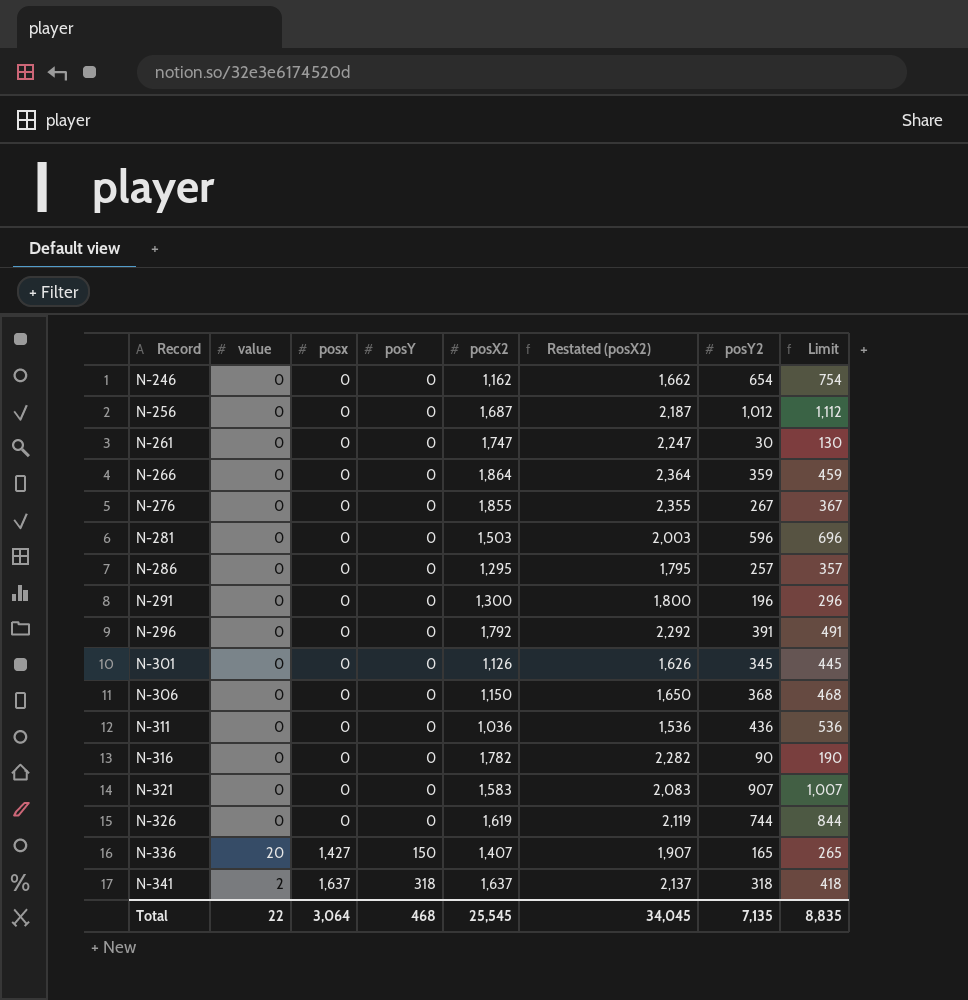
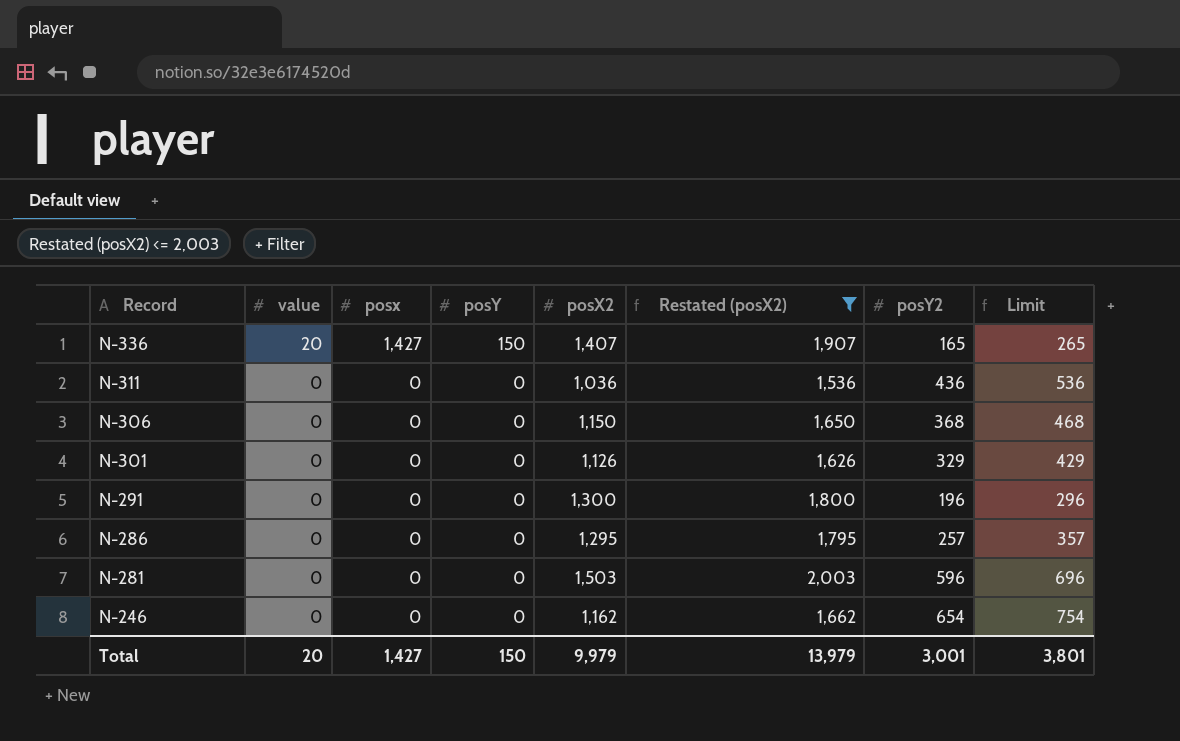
filter: none -> Restated (posX2) <= 2,003
row order: Record ascending -> Record descending
N-301 | posY2: 345 -> 329
N-301 | Limit: 445 -> 429
Total | value: 22 -> 20
Total | posx: 3,064 -> 1,427
Total | posY: 468 -> 150
Total | posX2: 25,545 -> 9,979
Total | Restated (posX2): 34,045 -> 13,979
Total | posY2: 7,135 -> 3,001
Total | Limit: 8,835 -> 3,801

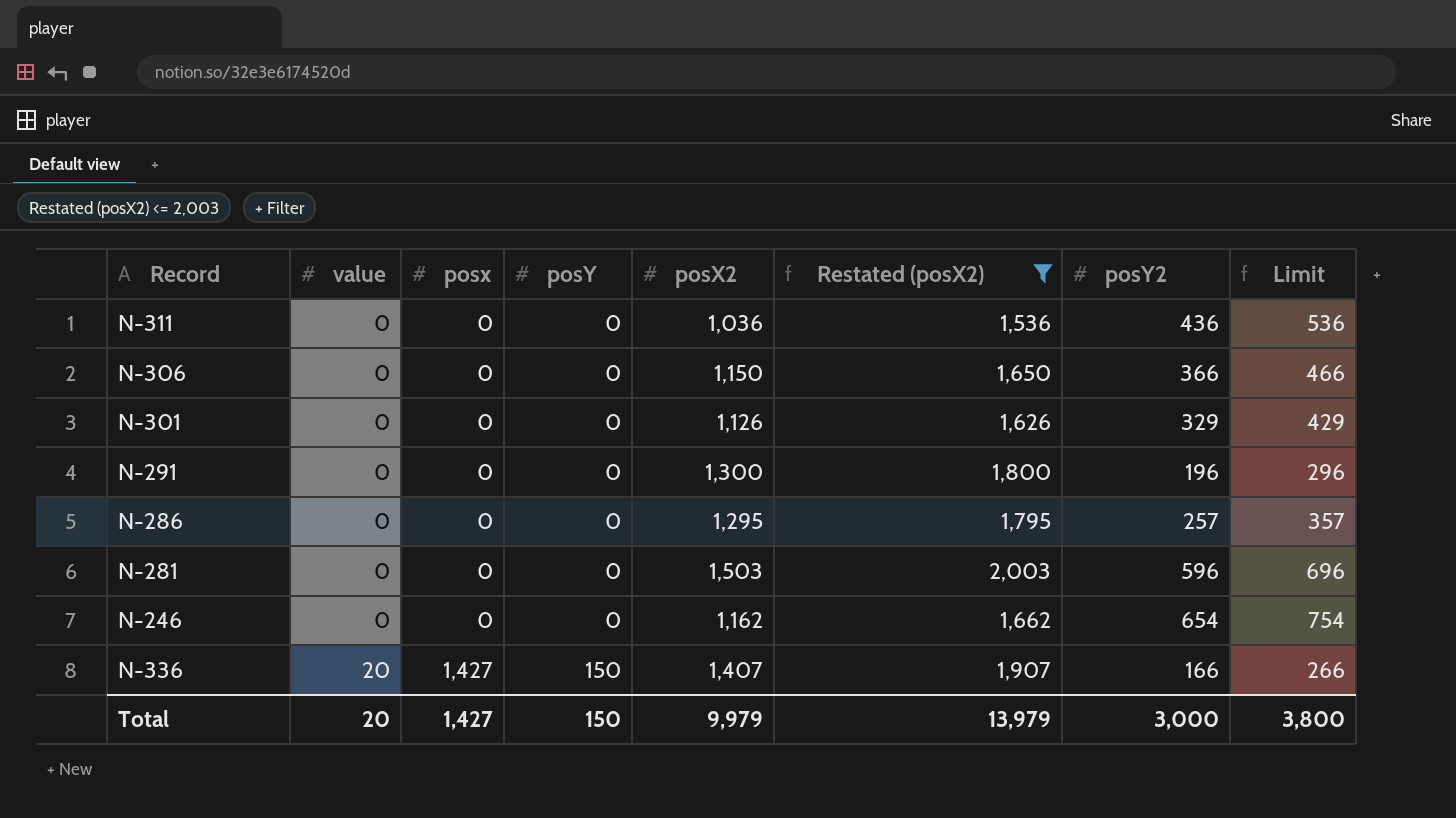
row order: Record descending -> value ascending
N-306 | posY2: 368 -> 366
N-306 | Limit: 468 -> 466
N-336 | posY2: 165 -> 166
N-336 | Limit: 265 -> 266
Total | posY2: 3,001 -> 3,000
Total | Limit: 3,801 -> 3,800

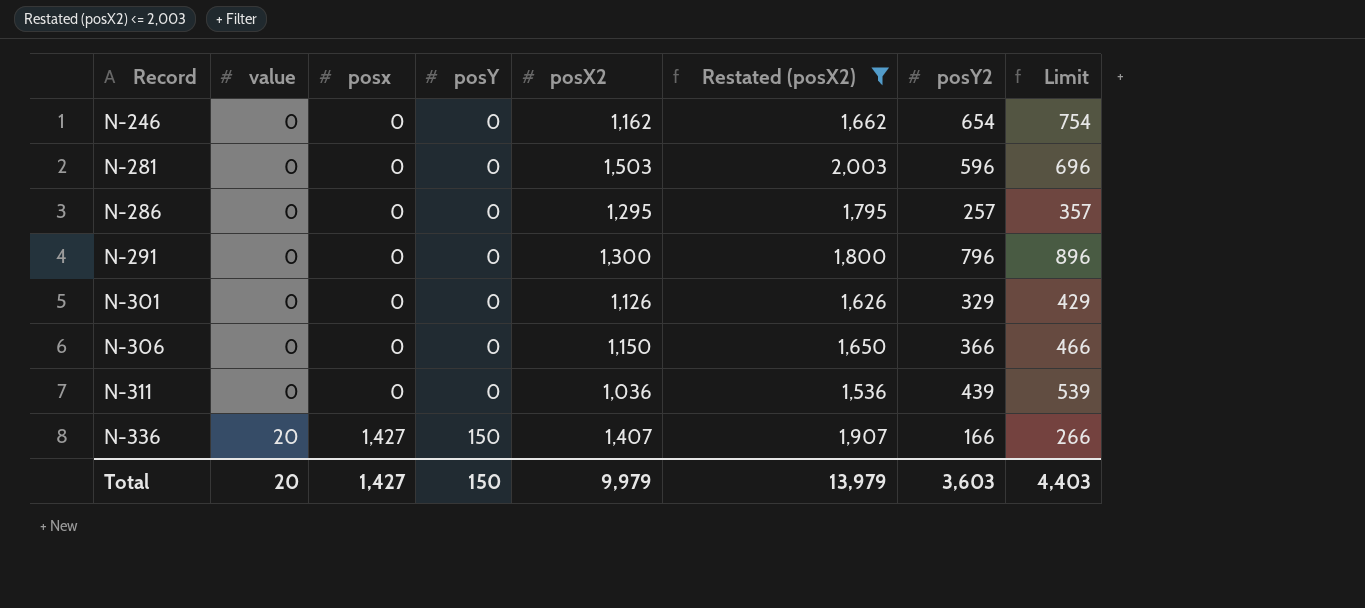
row order: value ascending -> Record ascending
N-291 | posY2: 196 -> 796
N-291 | Limit: 296 -> 896
N-311 | posY2: 436 -> 439
N-311 | Limit: 536 -> 539
Total | posY2: 3,000 -> 3,603
Total | Limit: 3,800 -> 4,403

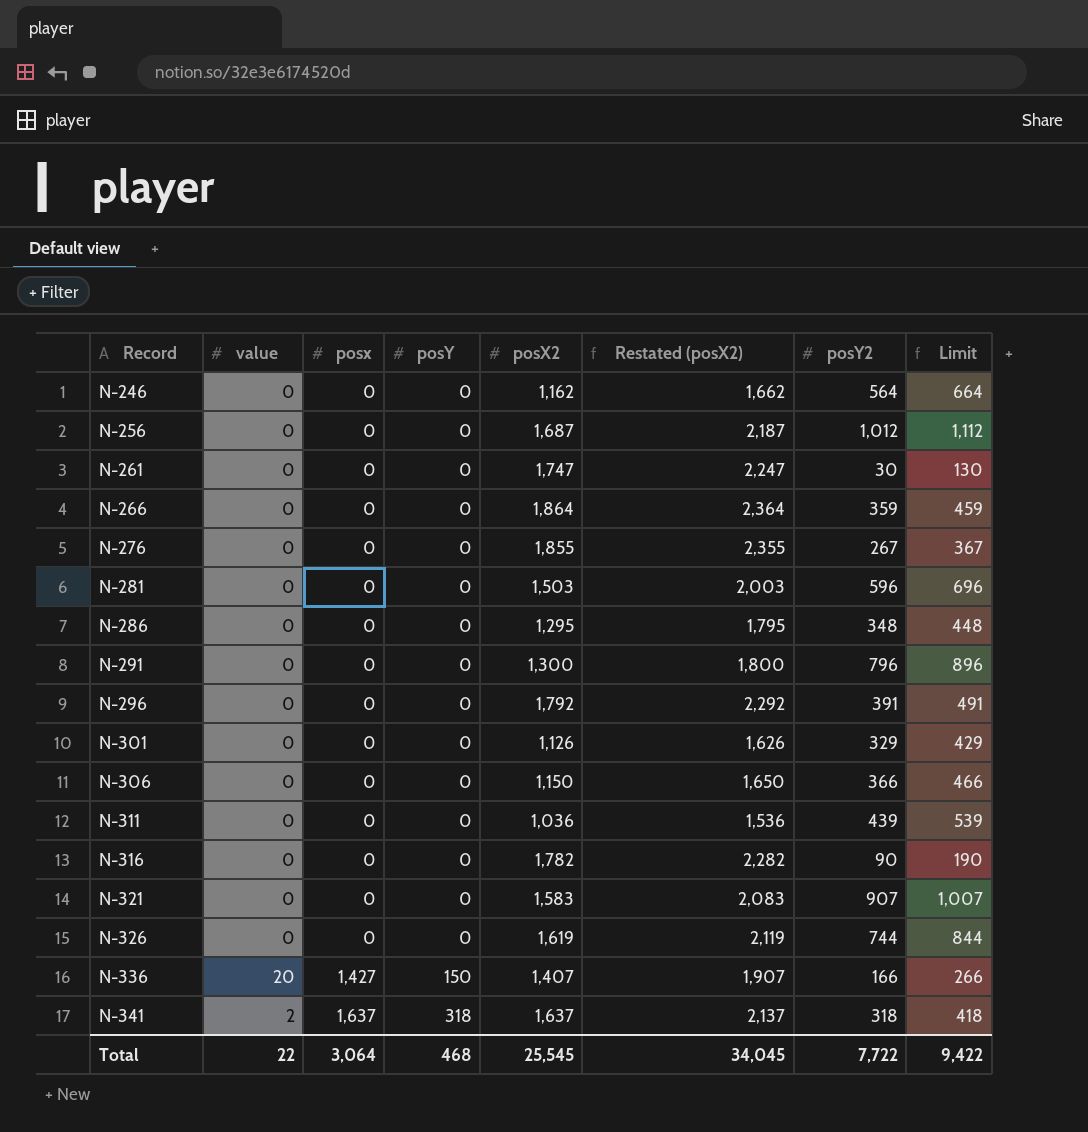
filter: Restated (posX2) <= 2,003 -> none
N-246 | posY2: 654 -> 564
N-246 | Limit: 754 -> 664
N-286 | posY2: 257 -> 348
N-286 | Limit: 357 -> 448
Total | value: 20 -> 22
Total | posx: 1,427 -> 3,064
Total | posY: 150 -> 468
Total | posX2: 9,979 -> 25,545
Total | Restated (posX2): 13,979 -> 34,045
Total | posY2: 3,603 -> 7,722
Total | Limit: 4,403 -> 9,422

